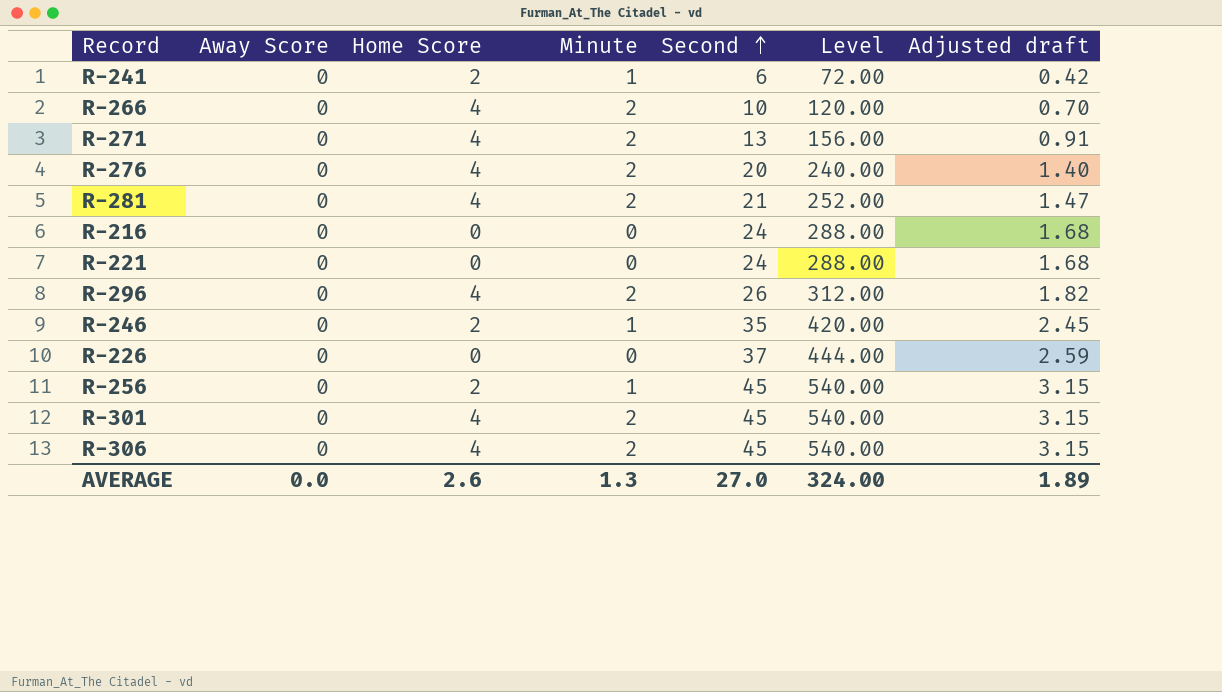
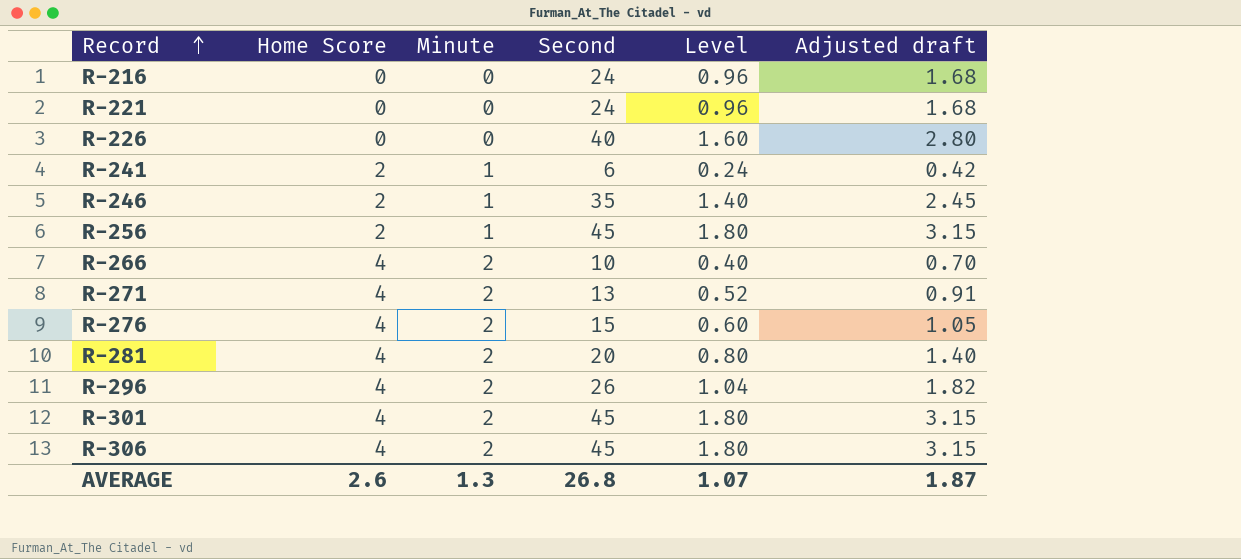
row order: Second ascending -> Record ascending
column Away Score | position: 2 -> none
column Level | formula: [Second] * 12 -> [Second] * 0.04
R-226 | Second: 37 -> 40
R-226 | Adjusted draft: 2.59 -> 2.80
R-276 | Second: 20 -> 15
R-276 | Adjusted draft: 1.40 -> 1.05
R-281 | Second: 21 -> 20
R-281 | Adjusted draft: 1.47 -> 1.40
AVERAGE | Second: 27.0 -> 26.8
AVERAGE | Level: 324.00 -> 1.07
AVERAGE | Adjusted draft: 1.89 -> 1.87

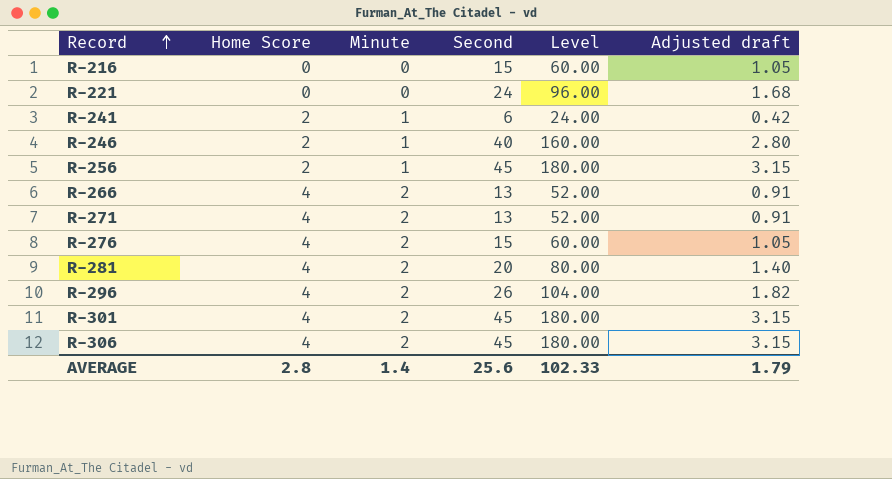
column Level | formula: [Second] * 0.04 -> [Second] * 4
row R-226: 0 | 0 | 40 | 1.60 | 2.80 -> none
R-216 | Second: 24 -> 15
R-216 | Adjusted draft: 1.68 -> 1.05
R-246 | Second: 35 -> 40
R-246 | Adjusted draft: 2.45 -> 2.80
R-266 | Second: 10 -> 13
R-266 | Adjusted draft: 0.70 -> 0.91
AVERAGE | Home Score: 2.6 -> 2.8
AVERAGE | Minute: 1.3 -> 1.4
AVERAGE | Second: 26.8 -> 25.6
AVERAGE | Level: 1.07 -> 102.33
AVERAGE | Adjusted draft: 1.87 -> 1.79

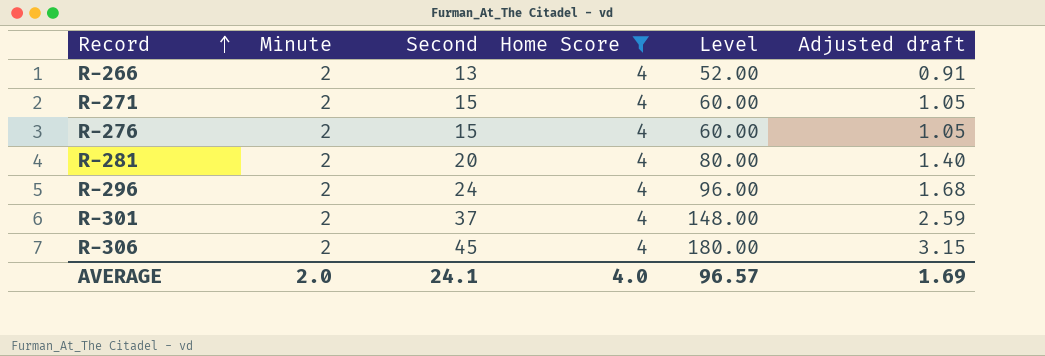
filter: none -> Home Score = 4
column Home Score | position: 2 -> 4
R-271 | Second: 13 -> 15
R-271 | Level: 52.00 -> 60.00
R-271 | Adjusted draft: 0.91 -> 1.05
R-296 | Second: 26 -> 24
R-296 | Level: 104.00 -> 96.00
R-296 | Adjusted draft: 1.82 -> 1.68
R-301 | Second: 45 -> 37
R-301 | Level: 180.00 -> 148.00
R-301 | Adjusted draft: 3.15 -> 2.59
AVERAGE | Minute: 1.4 -> 2.0
AVERAGE | Second: 25.6 -> 24.1
AVERAGE | Home Score: 2.8 -> 4.0
AVERAGE | Level: 102.33 -> 96.57
AVERAGE | Adjusted draft: 1.79 -> 1.69

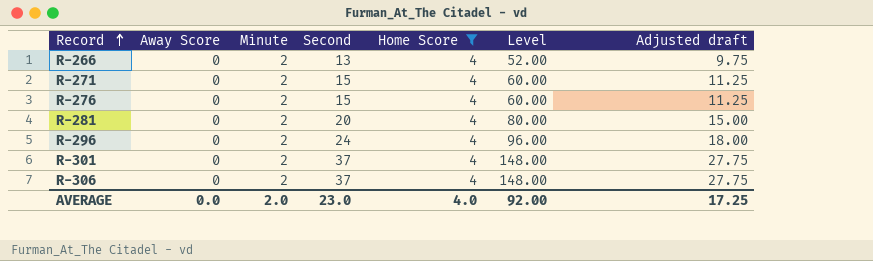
column Away Score | position: none -> 2
column Adjusted draft | formula: [Second] * 0.07 -> [Second] * 0.75
R-306 | Second: 45 -> 37
R-306 | Level: 180.00 -> 148.00
AVERAGE | Second: 24.1 -> 23.0
AVERAGE | Level: 96.57 -> 92.00
AVERAGE | Adjusted draft: 1.69 -> 17.25

